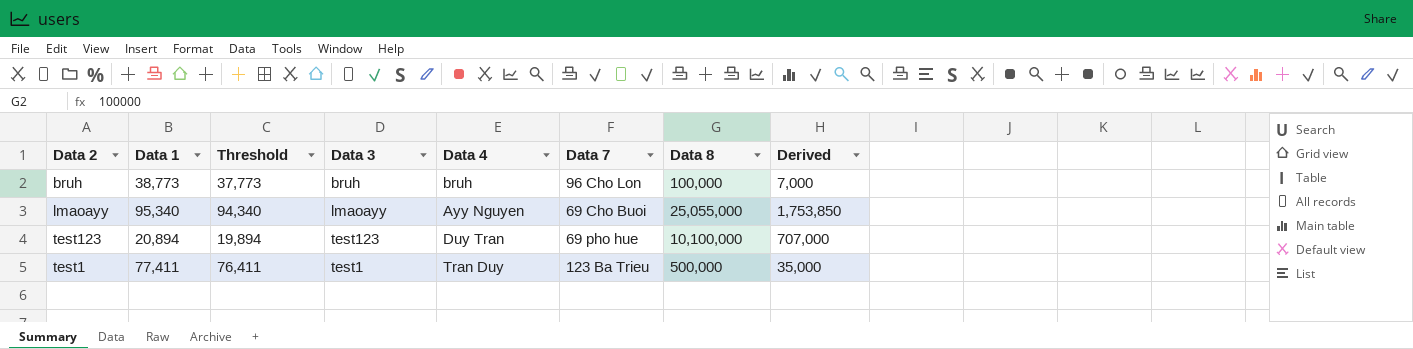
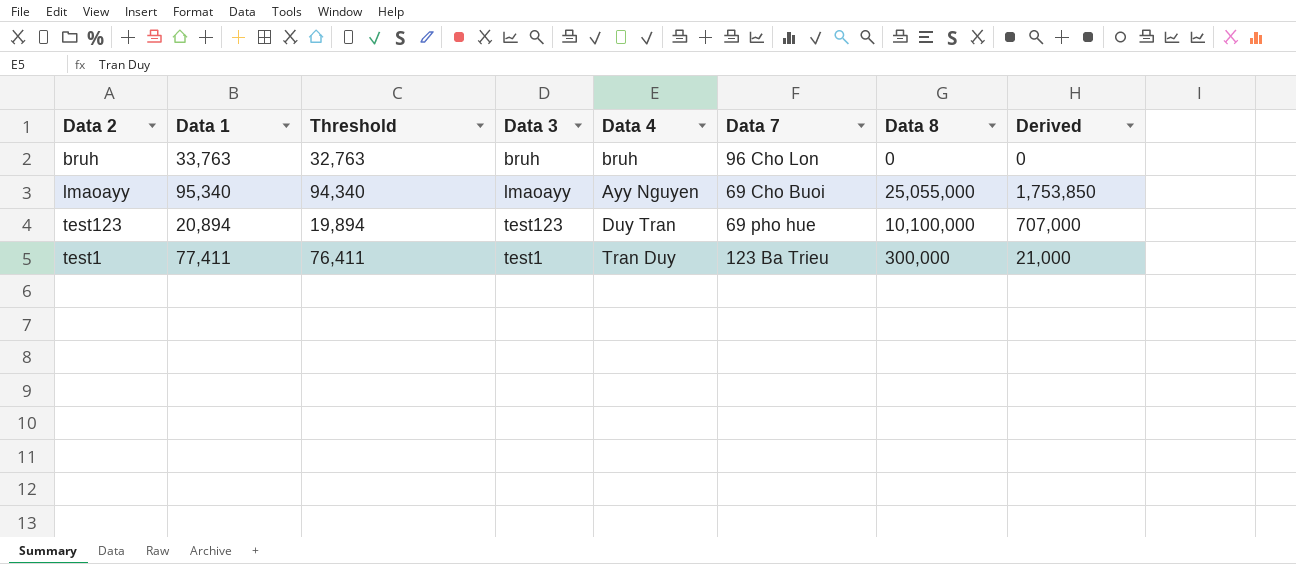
bruh | Data 1: 38,773 -> 33,763
bruh | Threshold: 37,773 -> 32,763
bruh | Data 8: 100,000 -> 0
bruh | Derived: 7,000 -> 0
test1 | Data 8: 500,000 -> 300,000
test1 | Derived: 35,000 -> 21,000

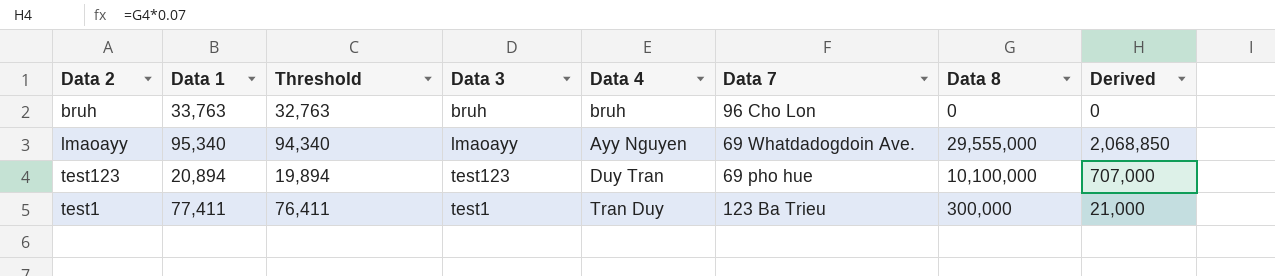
lmaoayy | Data 7: 69 Cho Buoi -> 69 Whatdadogdoin Ave.
lmaoayy | Data 8: 25,055,000 -> 29,555,000
lmaoayy | Derived: 1,753,850 -> 2,068,850

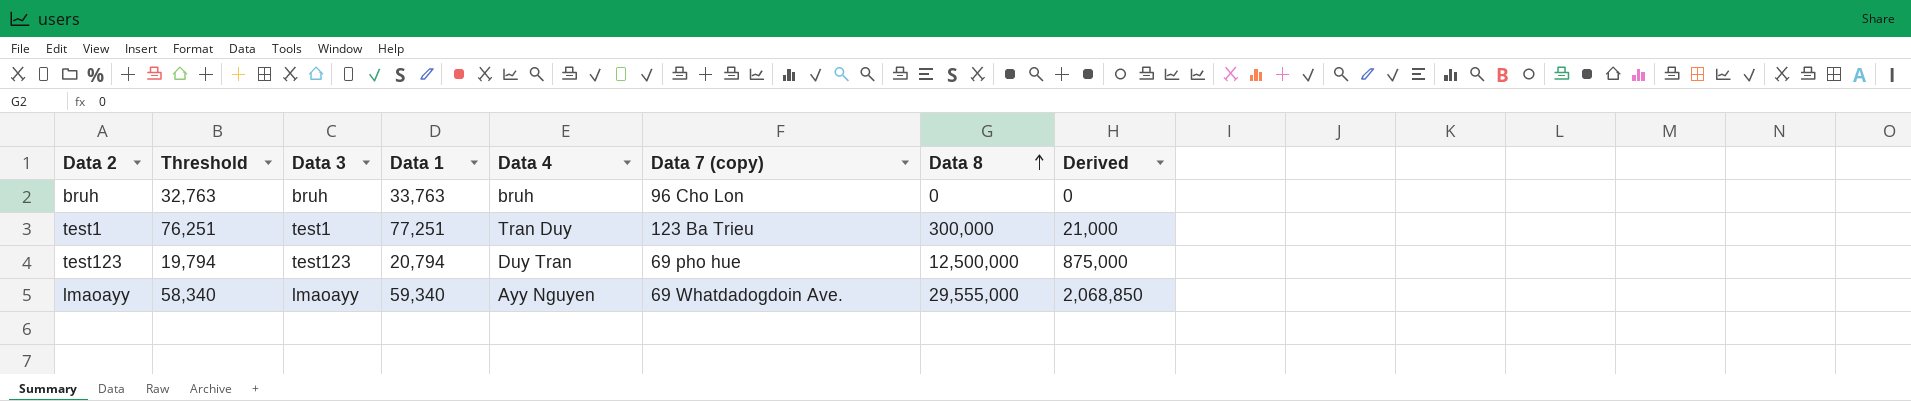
row order: none -> Data 8 ascending
column Data 1 | position: 2 -> 4
column name: Data 7 -> Data 7 (copy)
test1 | Threshold: 76,411 -> 76,251
test1 | Data 1: 77,411 -> 77,251
test123 | Threshold: 19,894 -> 19,794
test123 | Data 1: 20,894 -> 20,794
test123 | Data 8: 10,100,000 -> 12,500,000
test123 | Derived: 707,000 -> 875,000
lmaoayy | Threshold: 94,340 -> 58,340
lmaoayy | Data 1: 95,340 -> 59,340

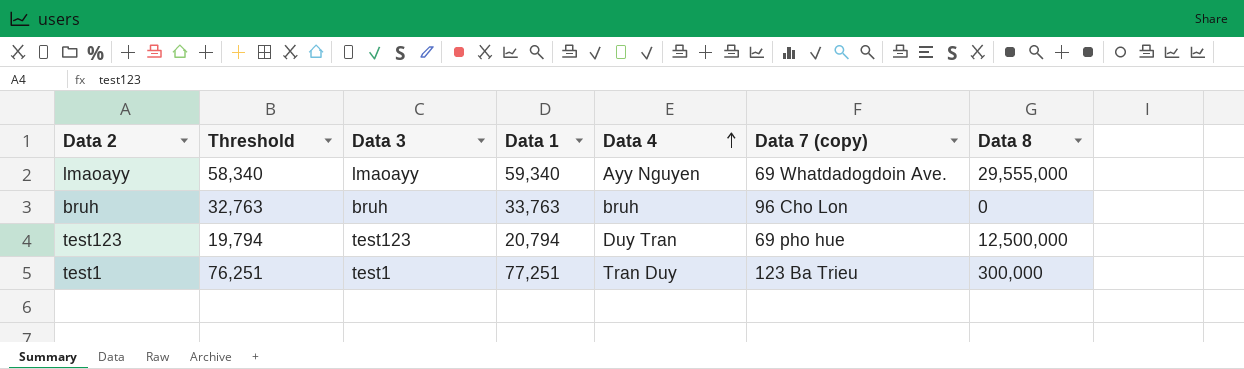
row order: Data 8 ascending -> Data 4 ascending
column Derived | formula: [Data 8] * 0.07 -> none

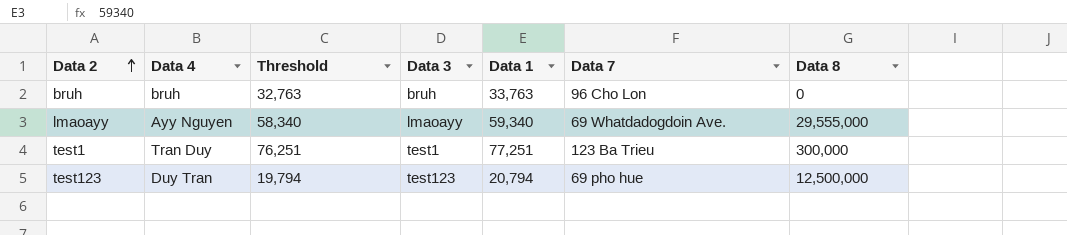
row order: Data 4 ascending -> Data 2 ascending
column Data 4 | position: 5 -> 2
column name: Data 7 (copy) -> Data 7

